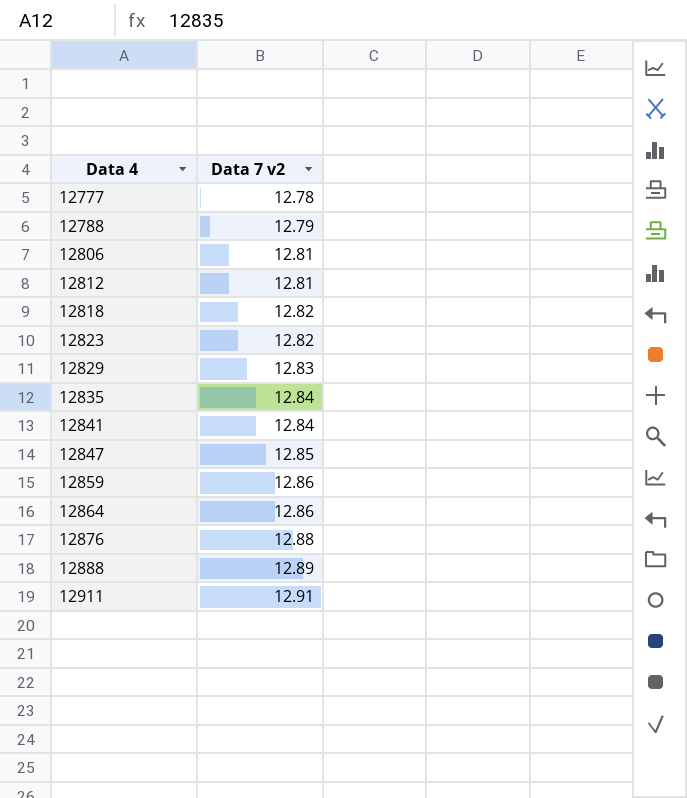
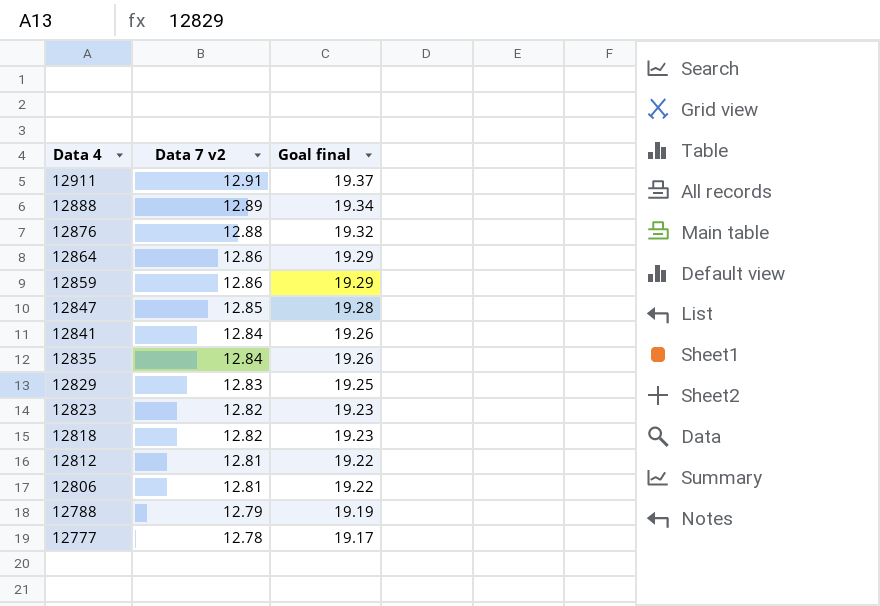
row order: Data 4 ascending -> Data 4 descending
column Goal final | formula: none -> [Data 7 v2] * 1.5

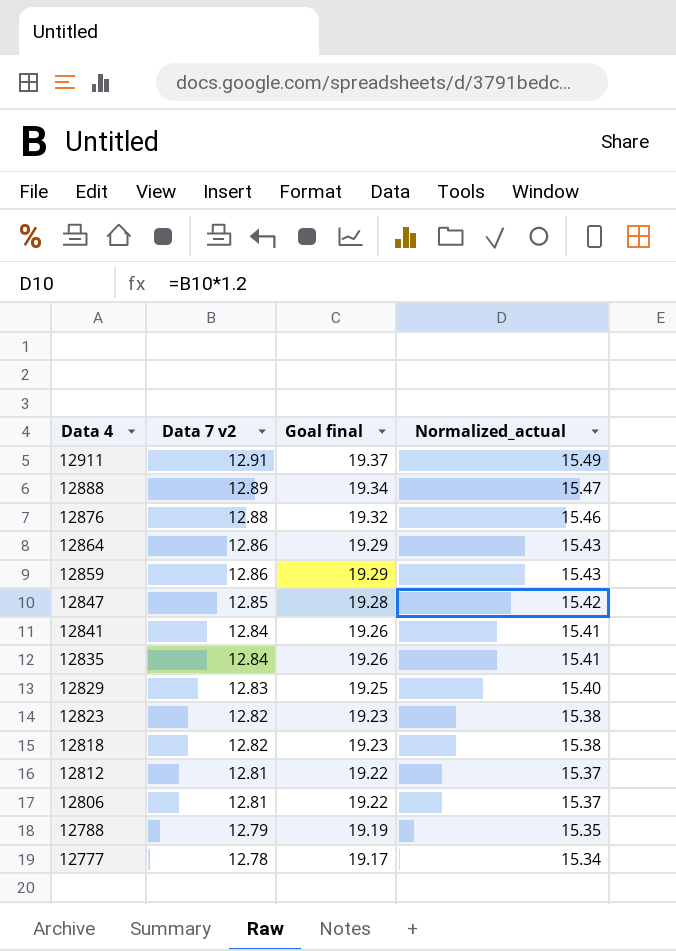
column Normalized_actual | formula: none -> [Data 7 v2] * 1.2

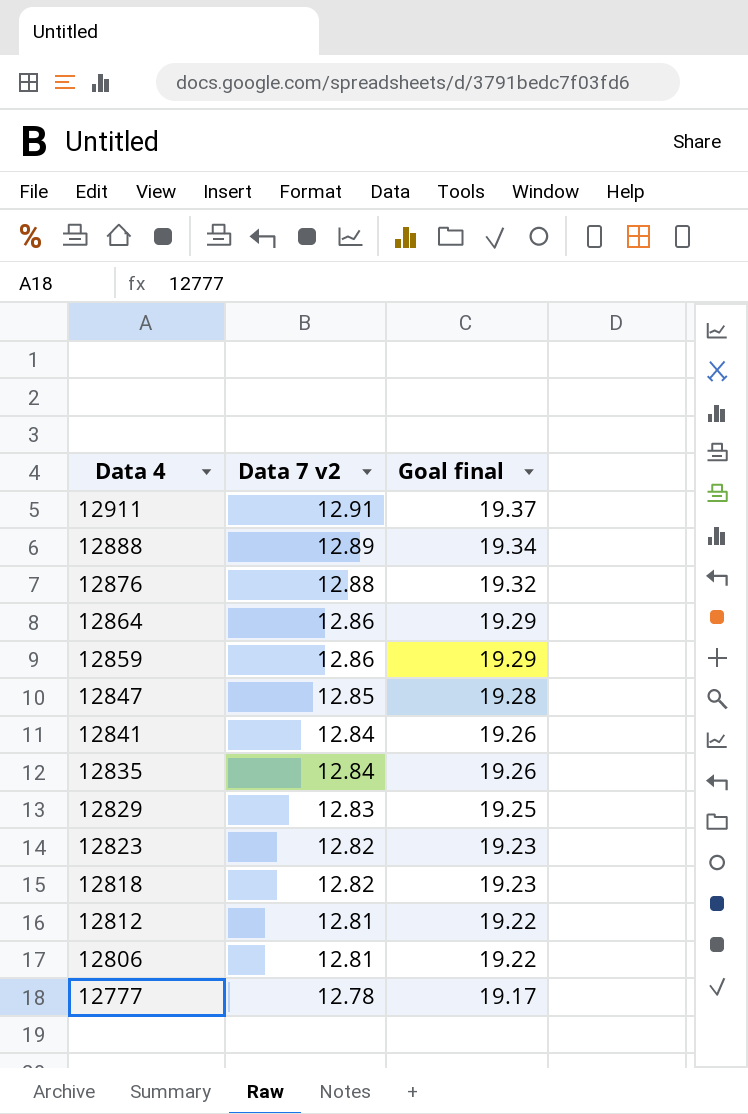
column Normalized_actual | formula: [Data 7 v2] * 1.2 -> none
row 12788: 12.79 | 19.19 | 15.35 -> none

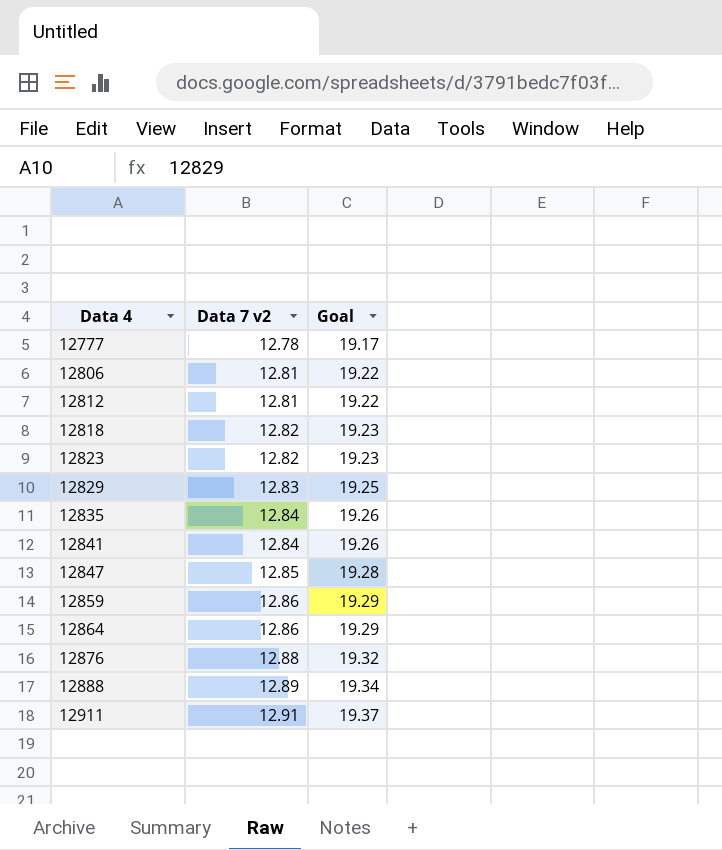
row order: Data 4 descending -> Data 4 ascending
column name: Goal final -> Goal

